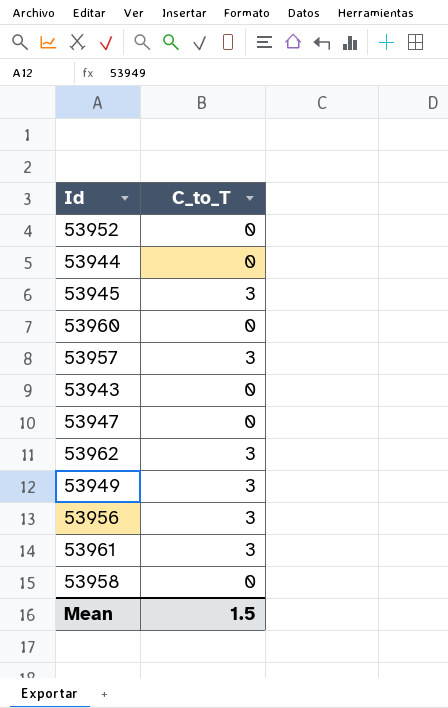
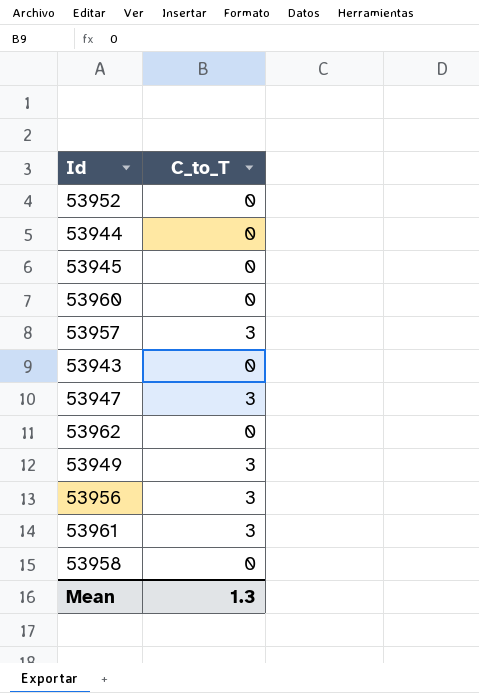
53945 | C_to_T: 3 -> 0
53947 | C_to_T: 0 -> 3
53962 | C_to_T: 3 -> 0
Mean | C_to_T: 1.5 -> 1.3

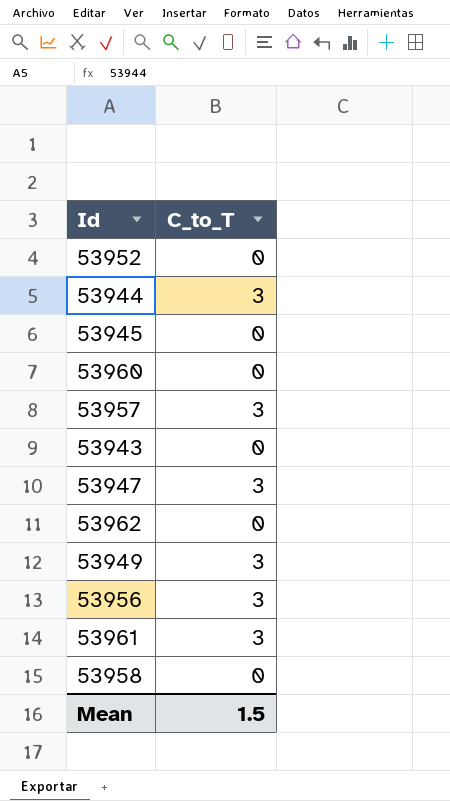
53944 | C_to_T: 0 -> 3
Mean | C_to_T: 1.3 -> 1.5

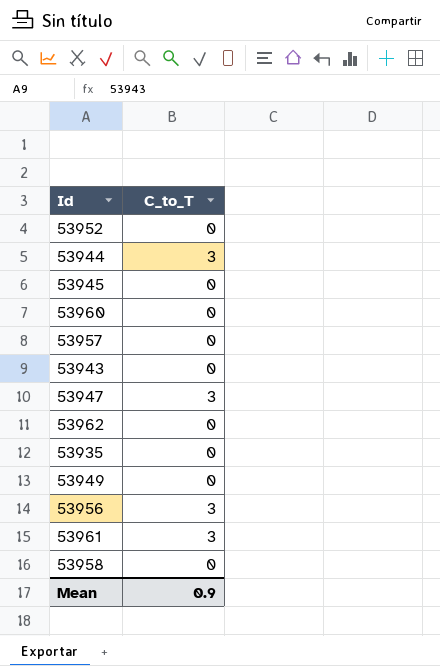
53957 | C_to_T: 3 -> 0
row 53935: none -> 0
53949 | C_to_T: 3 -> 0
Mean | C_to_T: 1.5 -> 0.9

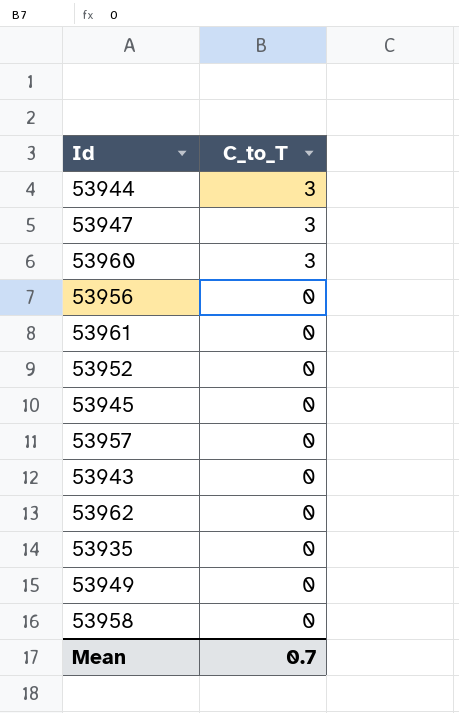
row order: none -> C_to_T descending
53960 | C_to_T: 0 -> 3
53956 | C_to_T: 3 -> 0
53961 | C_to_T: 3 -> 0
Mean | C_to_T: 0.9 -> 0.7

